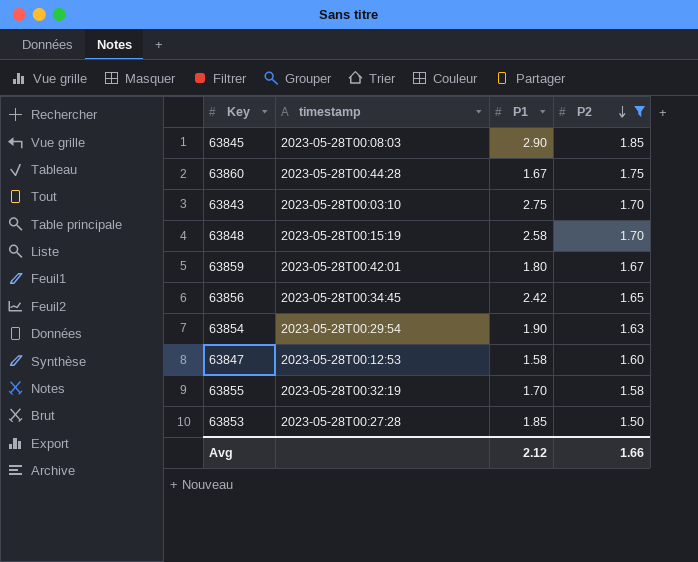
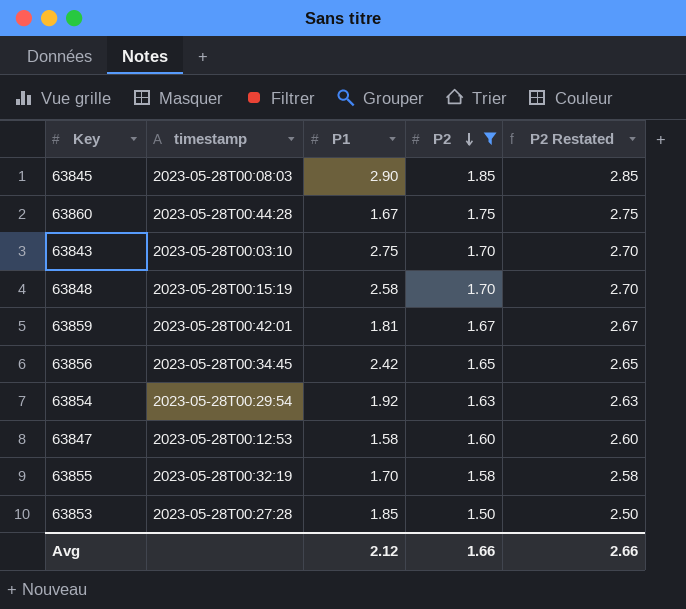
column P2 Restated | formula: none -> [P2] + 1
63859 | P1: 1.80 -> 1.81
63854 | P1: 1.90 -> 1.92

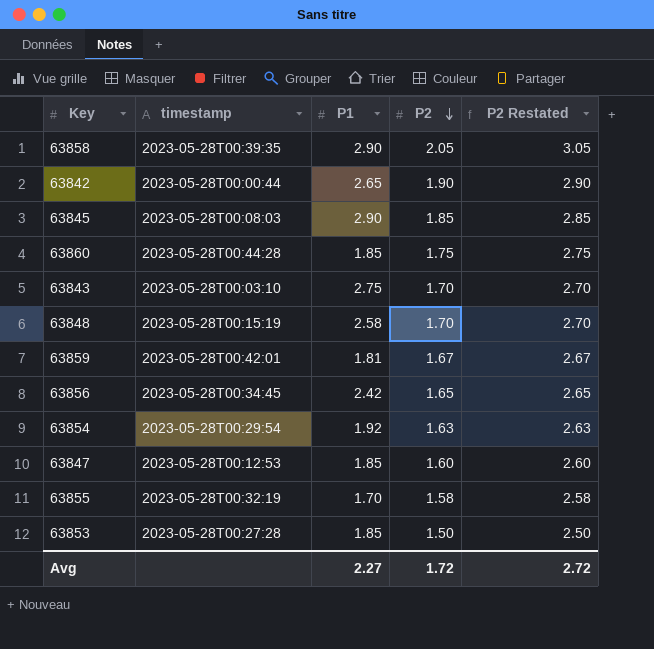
filter: P2 <= 1.85 -> none
63860 | P1: 1.67 -> 1.85
63847 | P1: 1.58 -> 1.85
Avg | P1: 2.12 -> 2.27
Avg | P2: 1.66 -> 1.72
Avg | P2 Restated: 2.66 -> 2.72

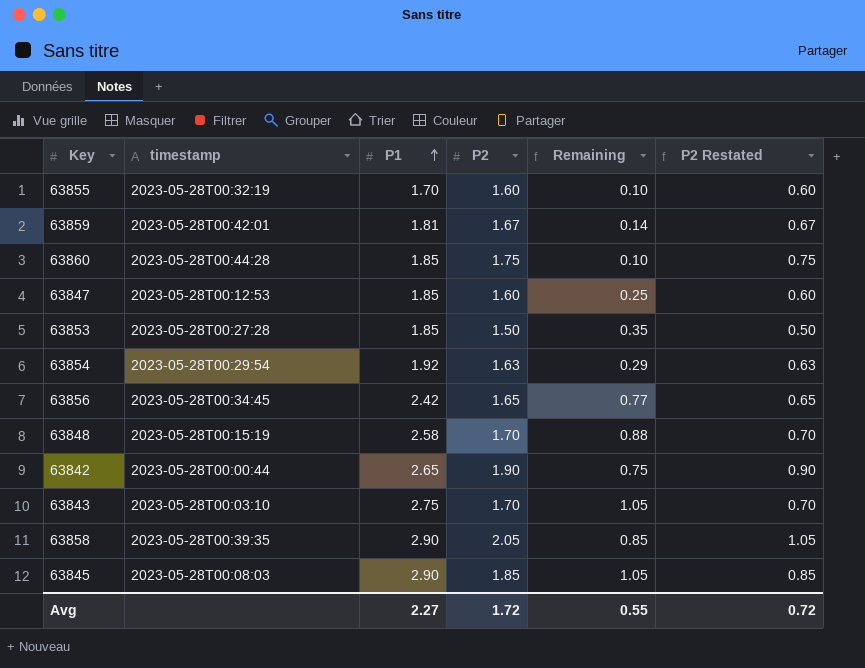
row order: P2 descending -> P1 ascending
column Remaining | formula: none -> [P1] - [P2]
column P2 Restated | formula: [P2] + 1 -> [P2] - 1
63855 | P2: 1.58 -> 1.60
Avg | P2 Restated: 2.72 -> 0.72

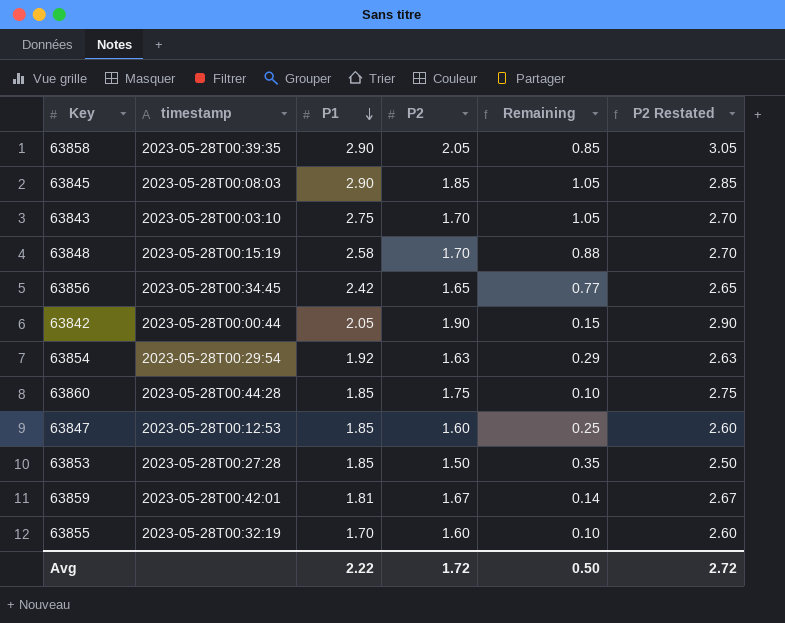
row order: P1 ascending -> P1 descending
column P2 Restated | formula: [P2] - 1 -> [P2] + 1
63842 | P1: 2.65 -> 2.05
63842 | Remaining: 0.75 -> 0.15
Avg | P1: 2.27 -> 2.22
Avg | Remaining: 0.55 -> 0.50
Avg | P2 Restated: 0.72 -> 2.72

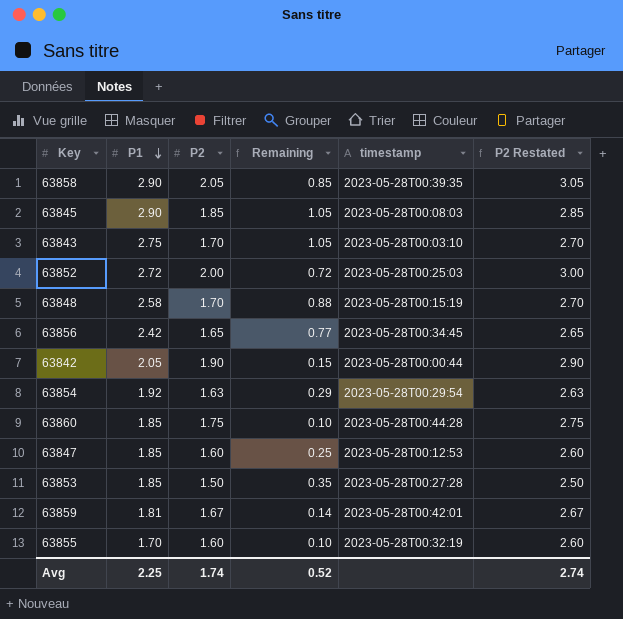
column timestamp | position: 2 -> 5
row 63852: none -> 2.72 | 2.00 | 0.72 | 2023-05-28T00:25:03 | 3.00
Avg | P1: 2.22 -> 2.25
Avg | P2: 1.72 -> 1.74
Avg | Remaining: 0.50 -> 0.52
Avg | P2 Restated: 2.72 -> 2.74

